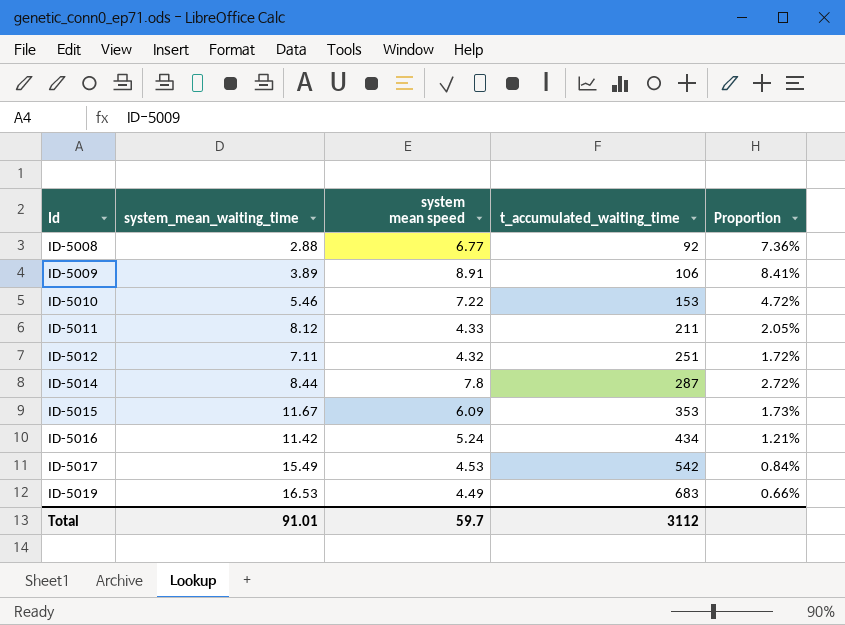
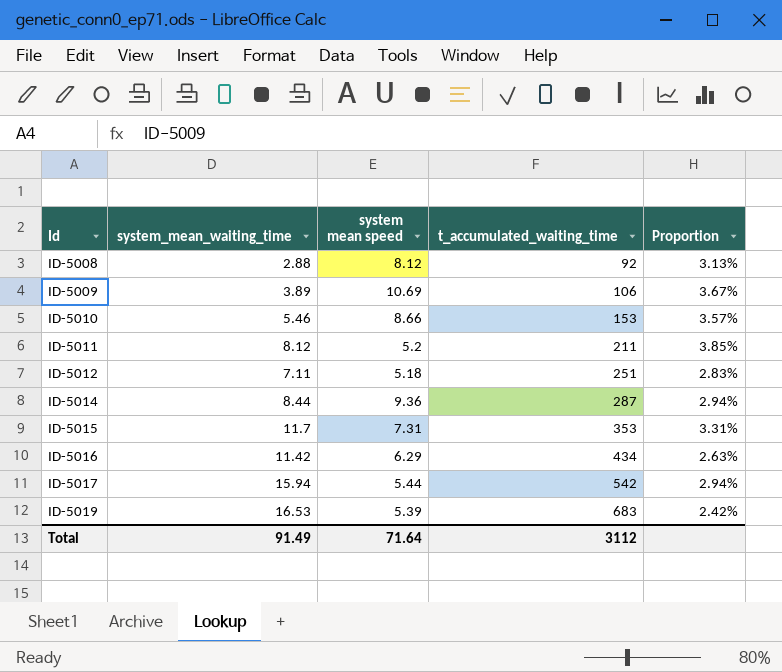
column Proportion | formula: [system mean speed] / [t_accumulated_waiting_time] -> [system_mean_waiting_time] / [t_accumulated_waiting_time]
ID-5008 | system mean speed: 6.77 -> 8.12
ID-5009 | system mean speed: 8.91 -> 10.69
ID-5010 | system mean speed: 7.22 -> 8.66
ID-5011 | system mean speed: 4.33 -> 5.2
ID-5012 | system mean speed: 4.32 -> 5.18
ID-5014 | system mean speed: 7.8 -> 9.36
ID-5015 | system_mean_waiting_time: 11.67 -> 11.7
ID-5015 | system mean speed: 6.09 -> 7.31
ID-5016 | system mean speed: 5.24 -> 6.29
ID-5017 | system_mean_waiting_time: 15.49 -> 15.94
ID-5017 | system mean speed: 4.53 -> 5.44
ID-5019 | system mean speed: 4.49 -> 5.39
Total | system_mean_waiting_time: 91.01 -> 91.49
Total | system mean speed: 59.7 -> 71.64

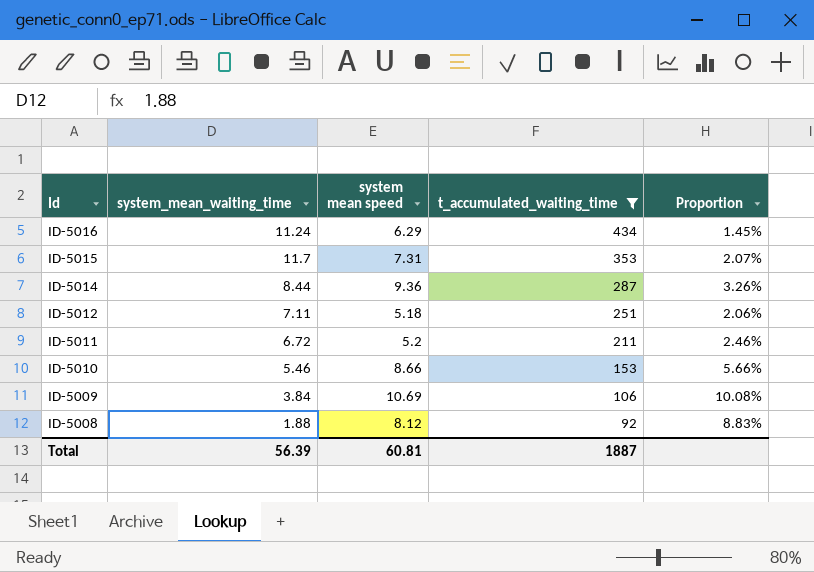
filter: none -> t_accumulated_waiting_time <= 434
row order: Id ascending -> Id descending
column Proportion | formula: [system_mean_waiting_time] / [t_accumulated_waiting_time] -> [system mean speed] / [t_accumulated_waiting_time]
ID-5016 | system_mean_waiting_time: 11.42 -> 11.24
ID-5011 | system_mean_waiting_time: 8.12 -> 6.72
ID-5009 | system_mean_waiting_time: 3.89 -> 3.84
ID-5008 | system_mean_waiting_time: 2.88 -> 1.88
Total | system_mean_waiting_time: 91.49 -> 56.39
Total | system mean speed: 71.64 -> 60.81
Total | t_accumulated_waiting_time: 3112 -> 1887

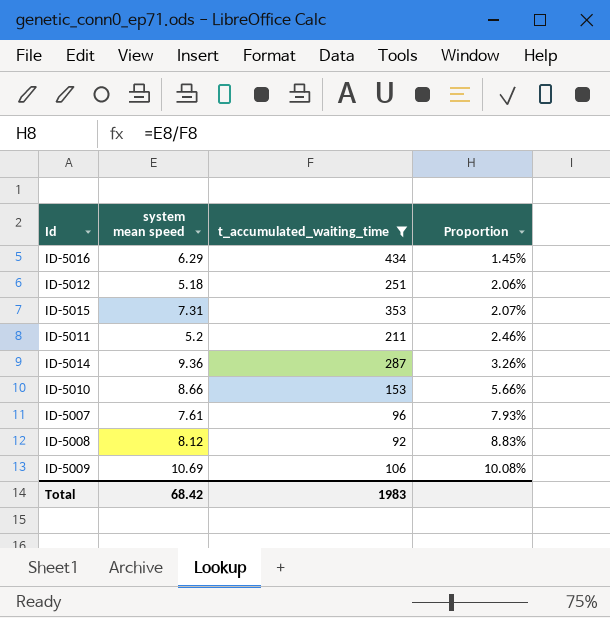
row order: Id descending -> Proportion ascending
column system_mean_waiting_time | position: 2 -> none
row ID-5007: none -> 7.61 | 96 | 7.93%
Total | system mean speed: 60.81 -> 68.42
Total | t_accumulated_waiting_time: 1887 -> 1983

